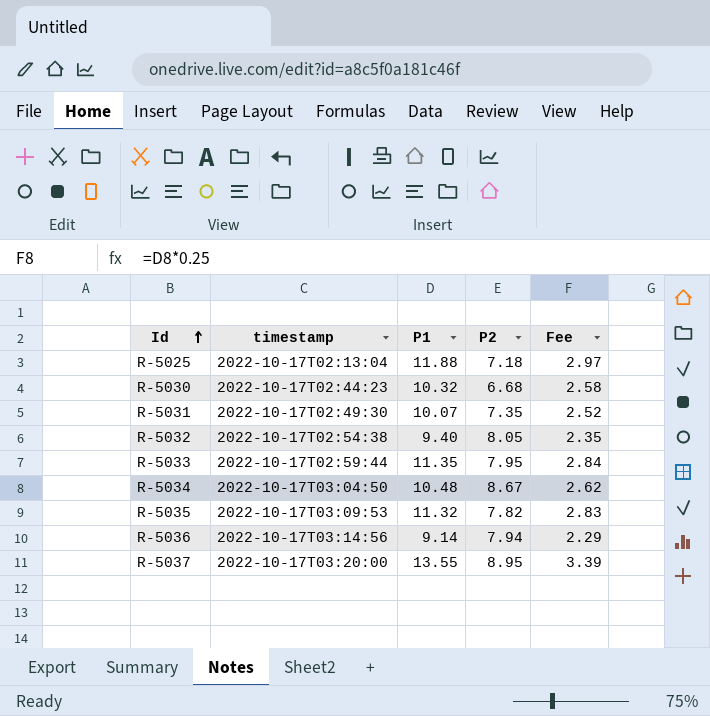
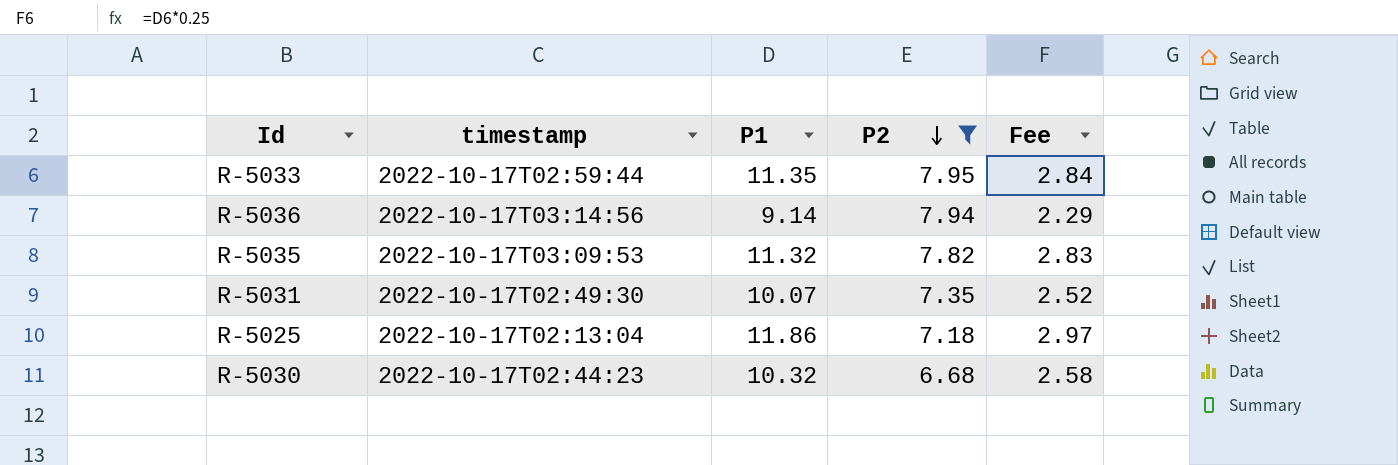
filter: none -> P2 <= 7.95
row order: Id ascending -> P2 descending
R-5025 | P1: 11.88 -> 11.86

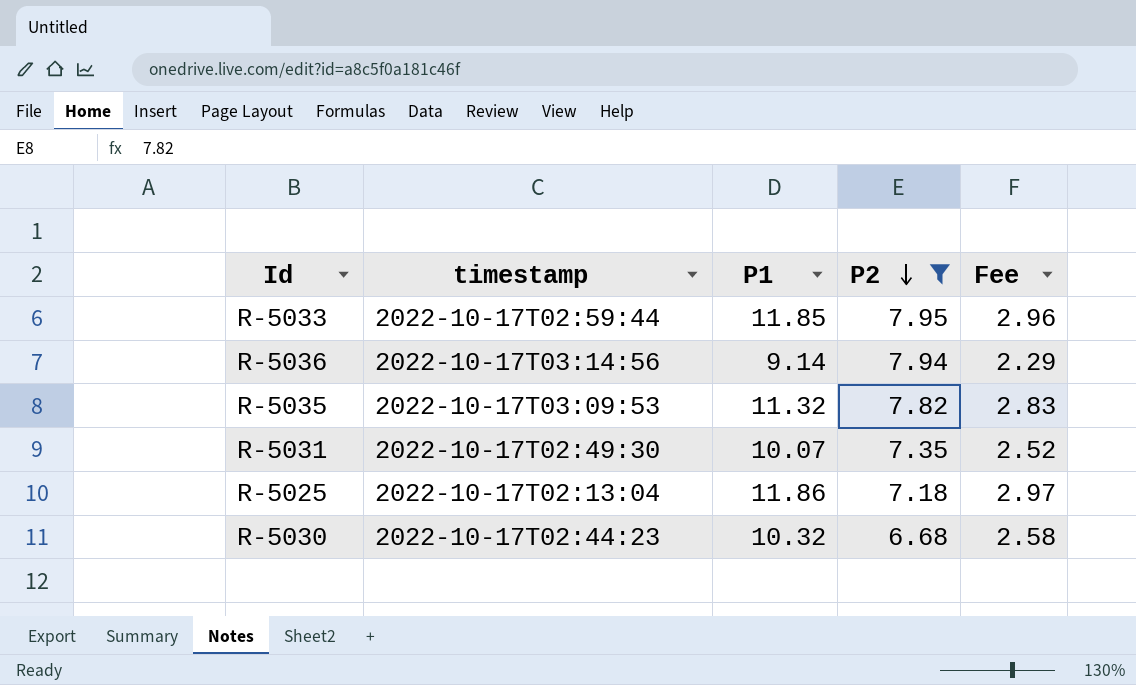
R-5033 | P1: 11.35 -> 11.85
R-5033 | Fee: 2.84 -> 2.96

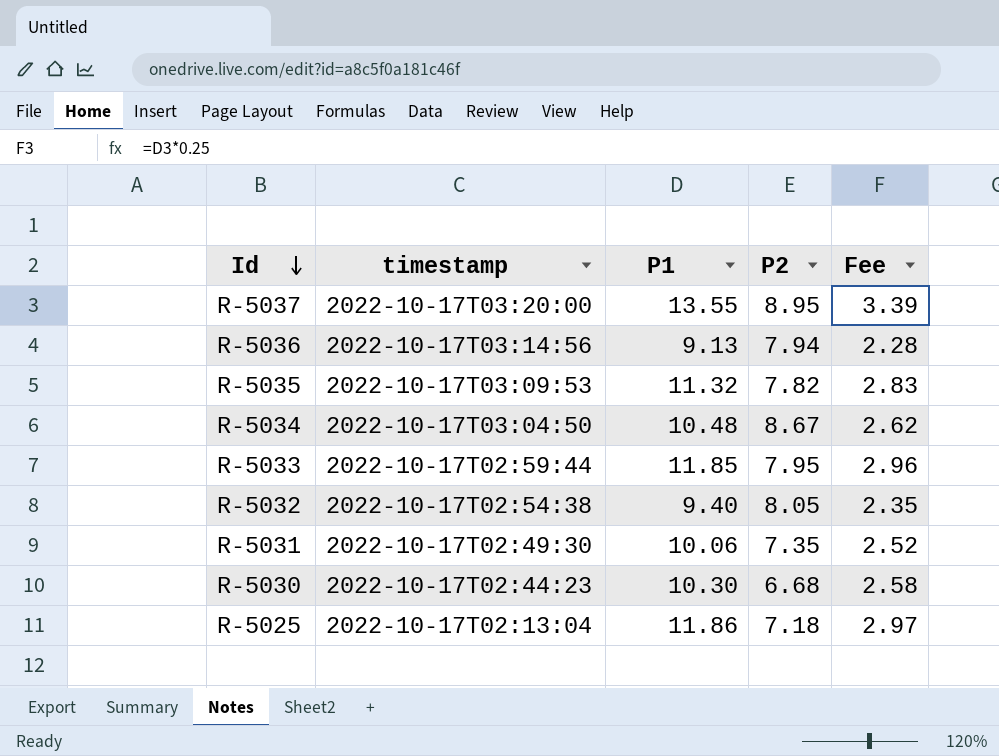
filter: P2 <= 7.95 -> none
row order: P2 descending -> Id descending
R-5036 | P1: 9.14 -> 9.13
R-5036 | Fee: 2.29 -> 2.28
R-5031 | P1: 10.07 -> 10.06
R-5030 | P1: 10.32 -> 10.30

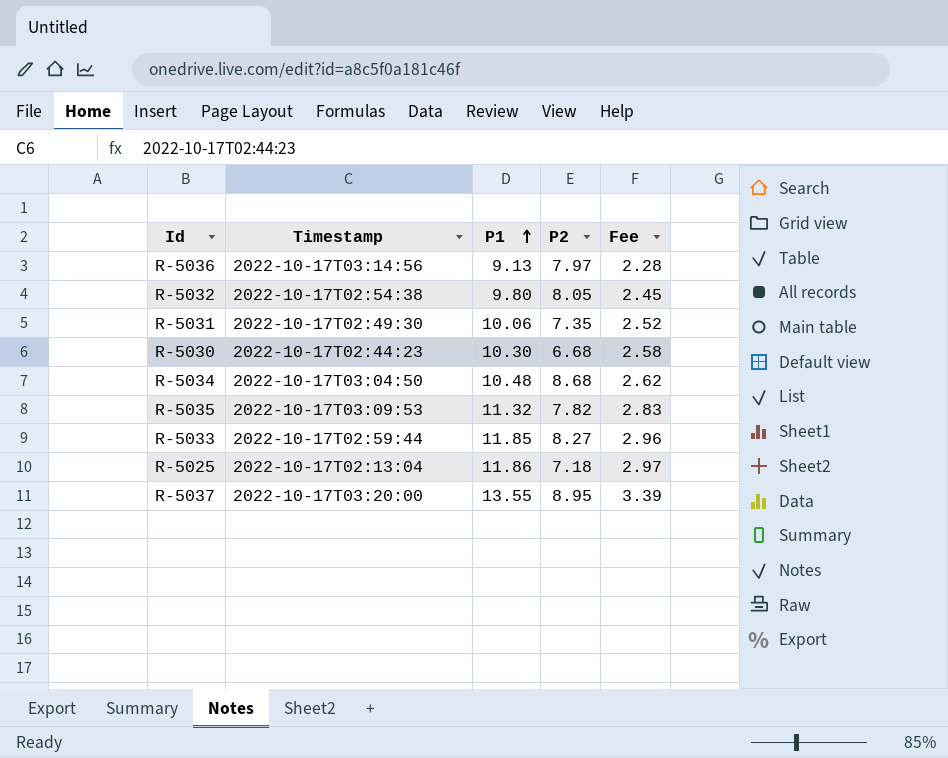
row order: Id descending -> P1 ascending
column name: timestamp -> Timestamp
R-5036 | P2: 7.94 -> 7.97
R-5032 | P1: 9.40 -> 9.80
R-5032 | Fee: 2.35 -> 2.45
R-5034 | P2: 8.67 -> 8.68
R-5033 | P2: 7.95 -> 8.27

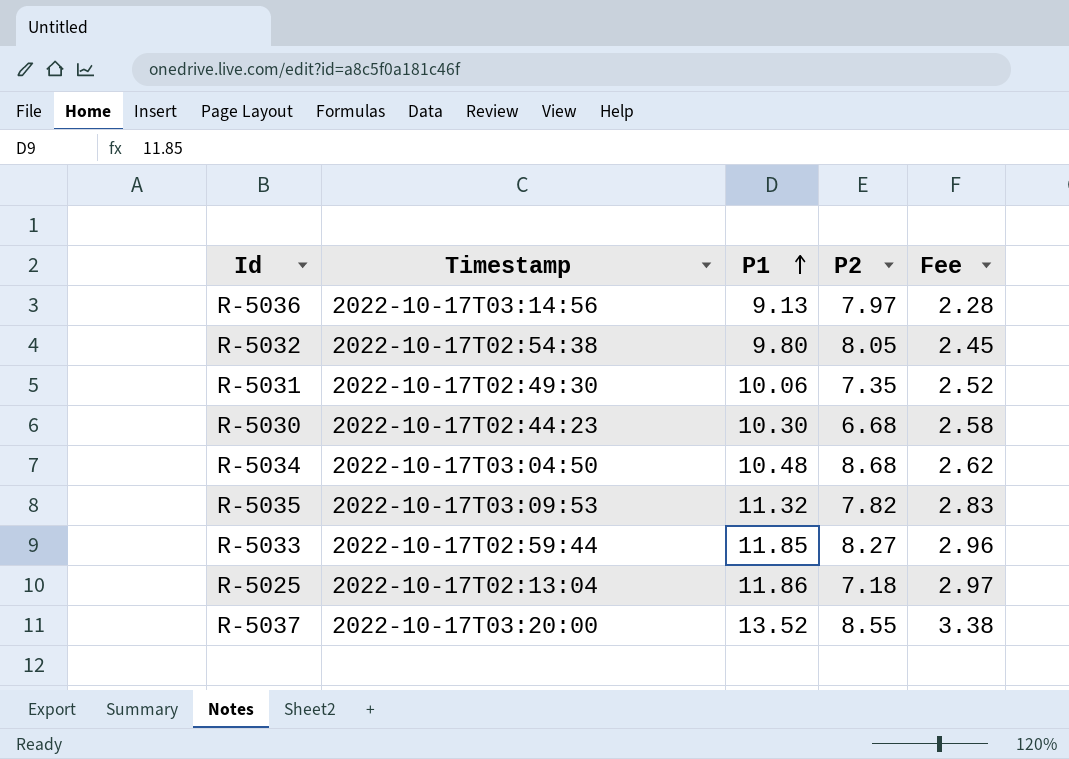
R-5037 | P1: 13.55 -> 13.52
R-5037 | P2: 8.95 -> 8.55
R-5037 | Fee: 3.39 -> 3.38

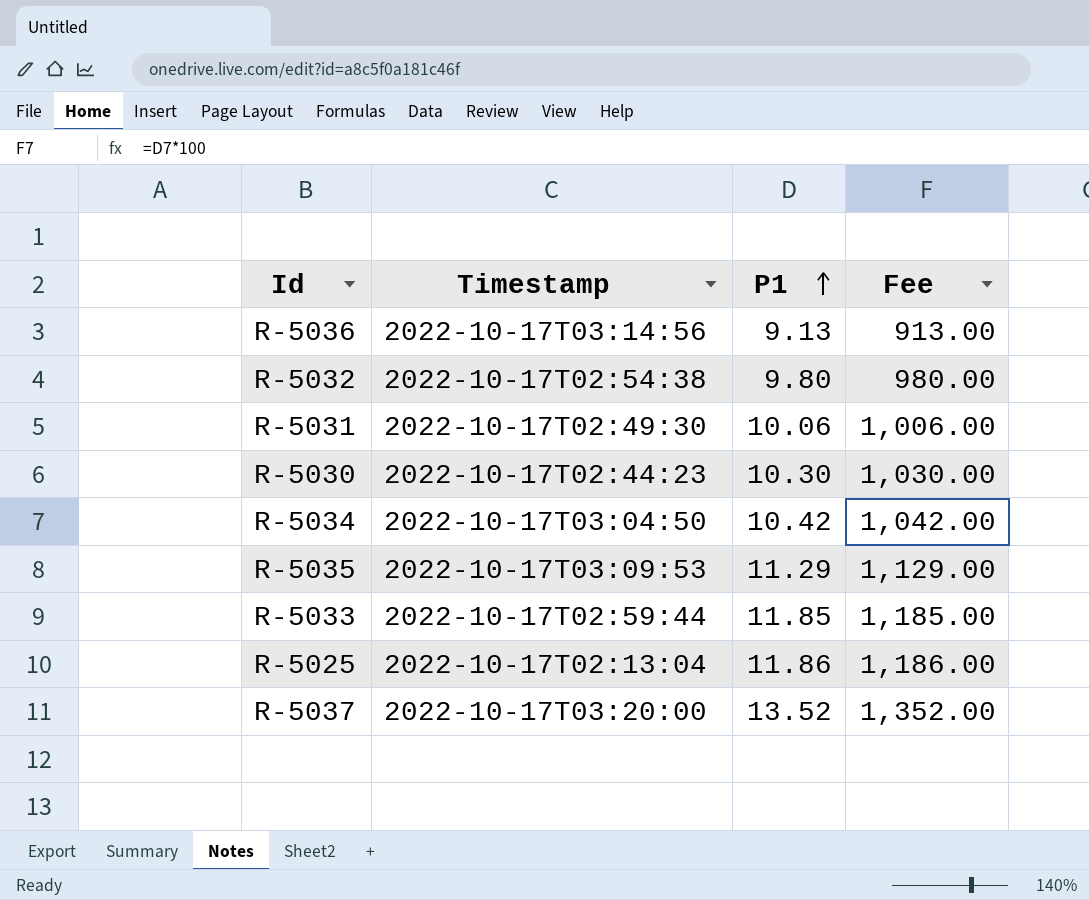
column P2 | position: 4 -> none
column Fee | formula: [P1] * 0.25 -> [P1] * 100
R-5034 | P1: 10.48 -> 10.42
R-5035 | P1: 11.32 -> 11.29

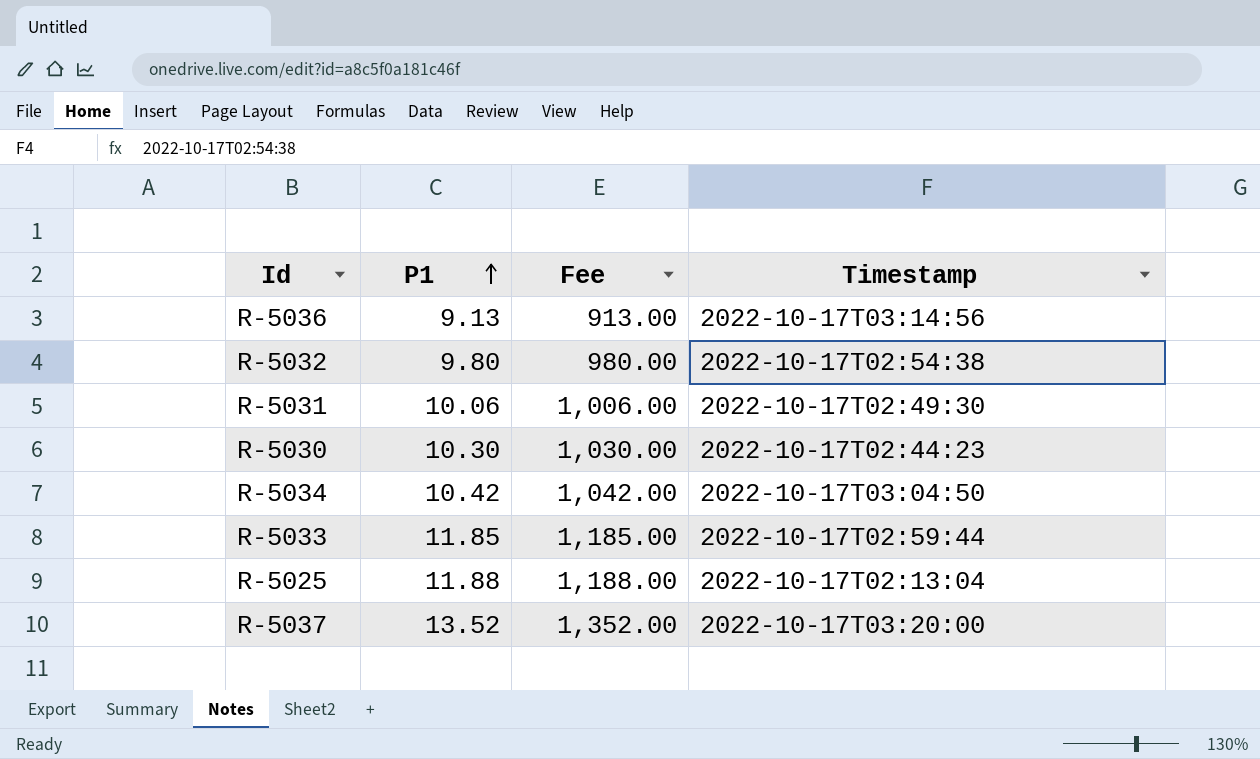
column Timestamp | position: 2 -> 4
row R-5035: 2022-10-17T03:09:53 | 11.29 | 1,129.00 -> none
R-5025 | P1: 11.86 -> 11.88
R-5025 | Fee: 1,186.00 -> 1,188.00

